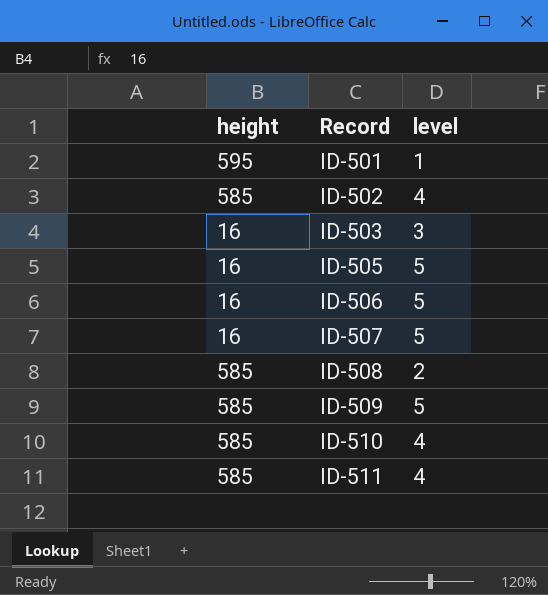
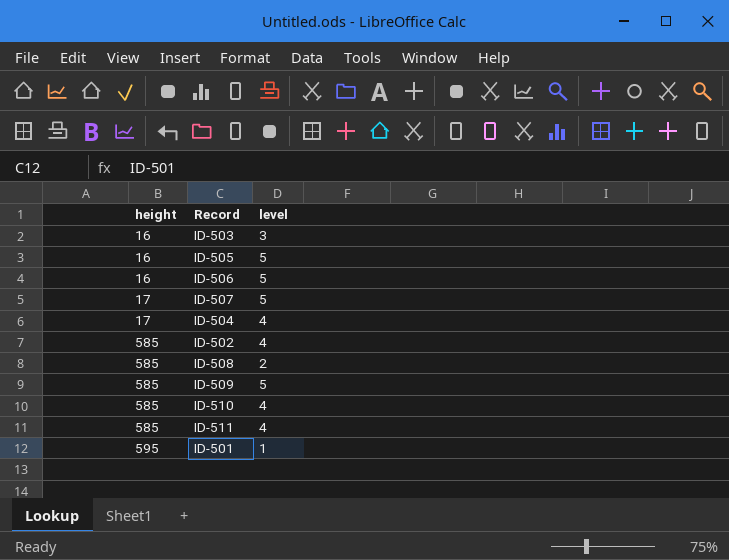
row order: Record ascending -> height ascending
ID-507 | height: 16 -> 17
row ID-504: none -> 17 | 4

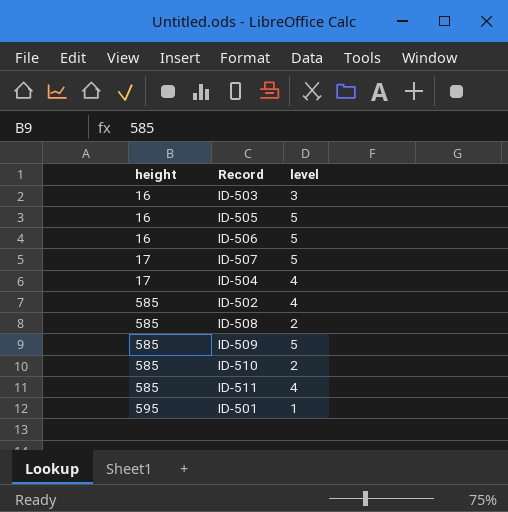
ID-510 | level: 4 -> 2

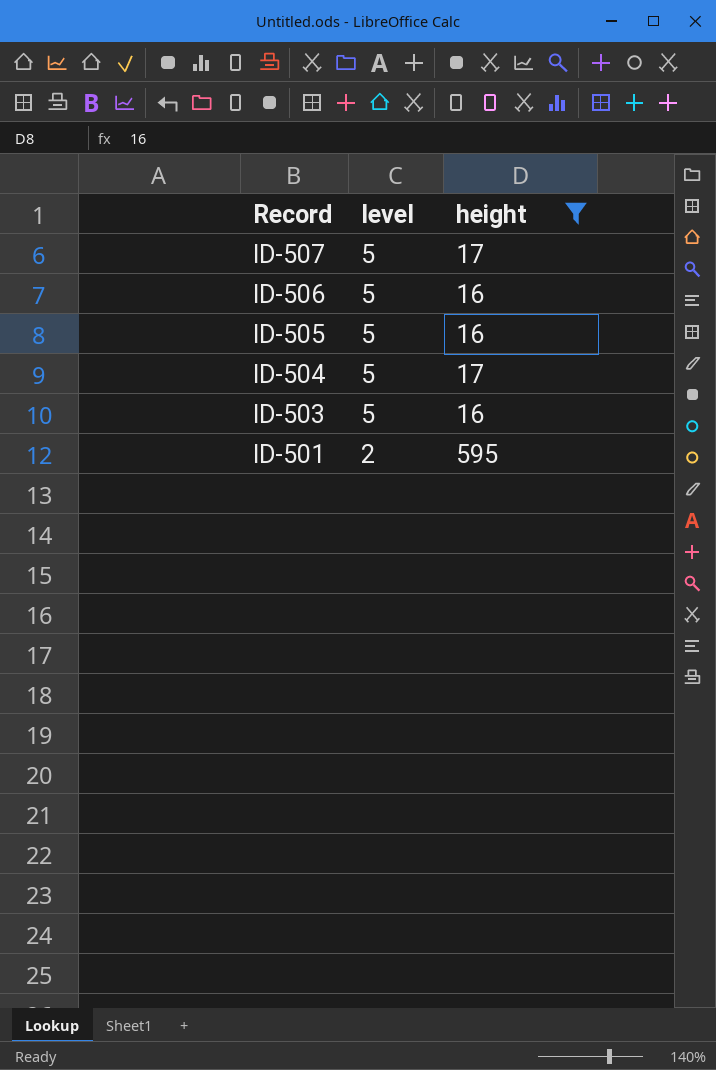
filter: none -> height != 585
row order: height ascending -> Record descending
column height | position: 1 -> 3
ID-504 | level: 4 -> 5
ID-503 | level: 3 -> 5
ID-501 | level: 1 -> 2

